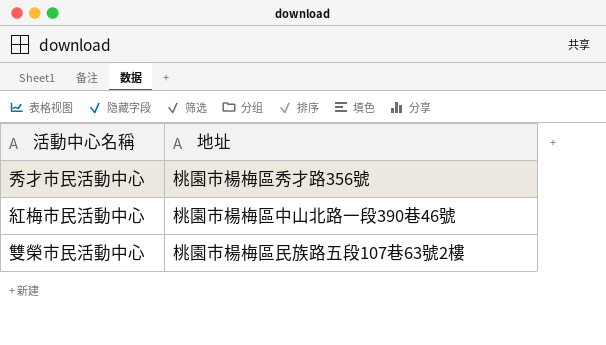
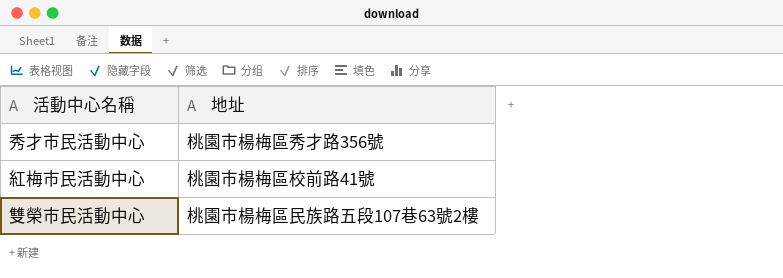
紅梅市民活動中心 | 地址: 桃園市楊梅區中山北路一段390巷46號 -> 桃園市楊梅區校前路41號

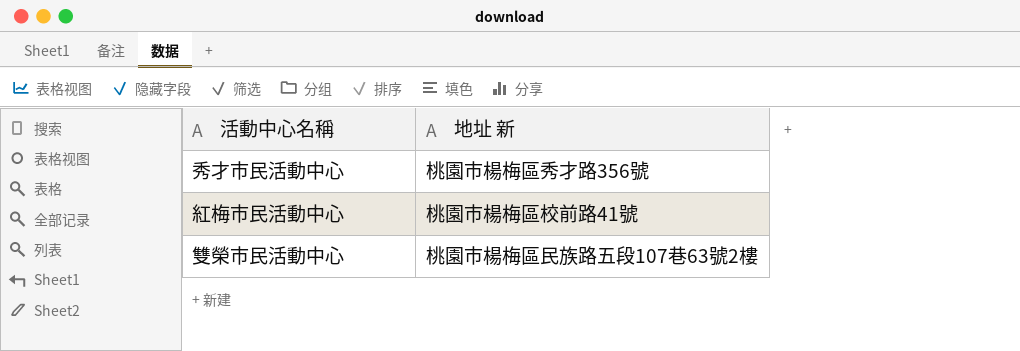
column name: 地址 -> 地址 新

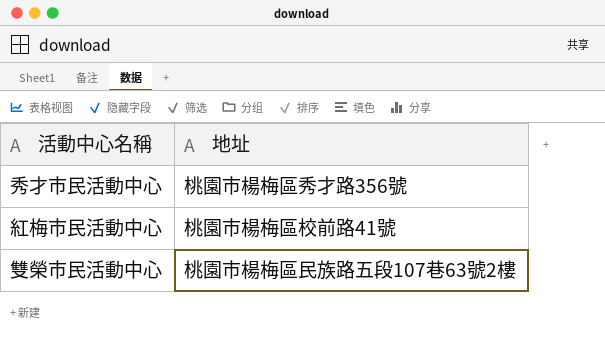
column name: 地址 新 -> 地址

